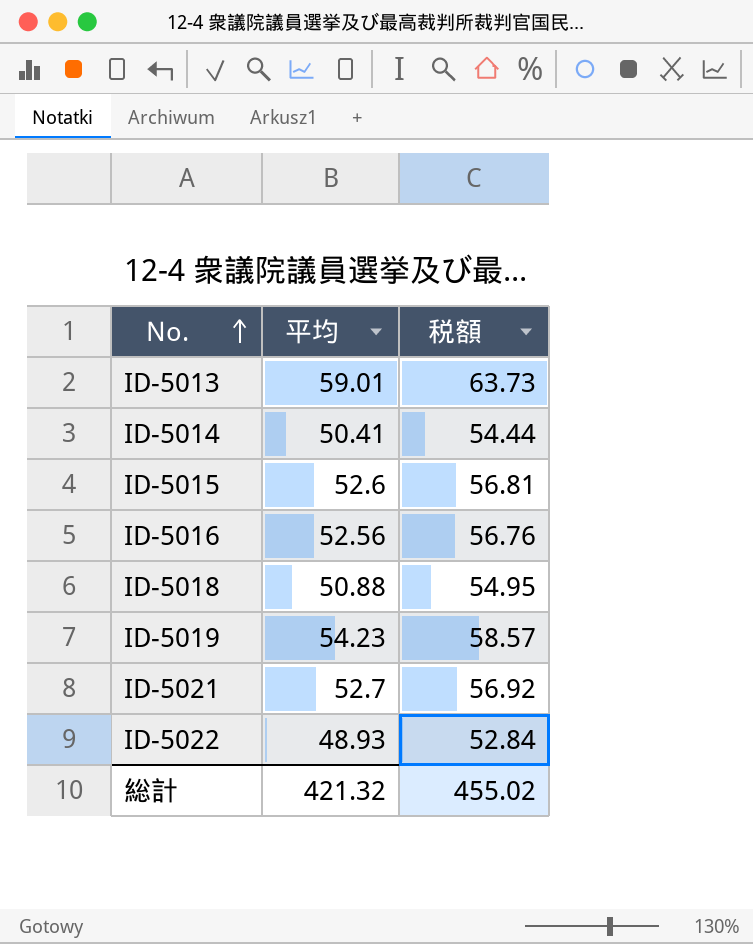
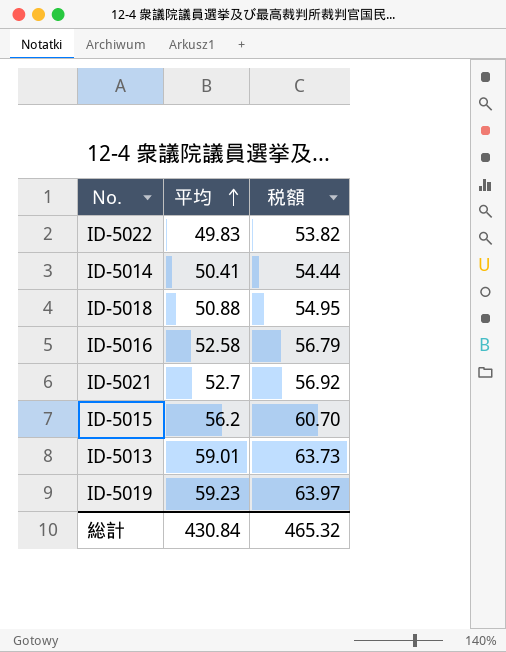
row order: No. ascending -> 平均 ascending
ID-5022 | 平均: 48.93 -> 49.83
ID-5022 | 税額: 52.84 -> 53.82
ID-5016 | 平均: 52.56 -> 52.58
ID-5016 | 税額: 56.76 -> 56.79
ID-5015 | 平均: 52.6 -> 56.2
ID-5015 | 税額: 56.81 -> 60.70
ID-5019 | 平均: 54.23 -> 59.23
ID-5019 | 税額: 58.57 -> 63.97
総計 | 平均: 421.32 -> 430.84
総計 | 税額: 455.02 -> 465.32

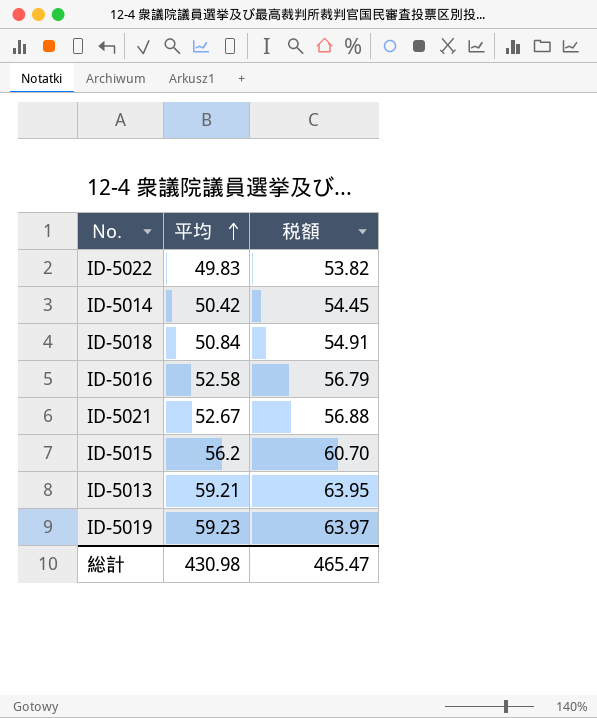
ID-5014 | 平均: 50.41 -> 50.42
ID-5014 | 税額: 54.44 -> 54.45
ID-5018 | 平均: 50.88 -> 50.84
ID-5018 | 税額: 54.95 -> 54.91
ID-5021 | 平均: 52.7 -> 52.67
ID-5021 | 税額: 56.92 -> 56.88
ID-5013 | 平均: 59.01 -> 59.21
ID-5013 | 税額: 63.73 -> 63.95
総計 | 平均: 430.84 -> 430.98
総計 | 税額: 465.32 -> 465.47

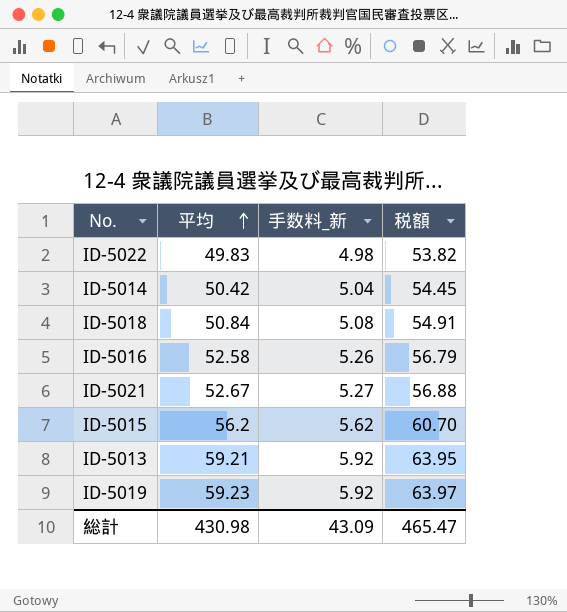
column 手数料_新 | formula: none -> [平均] * 0.1

